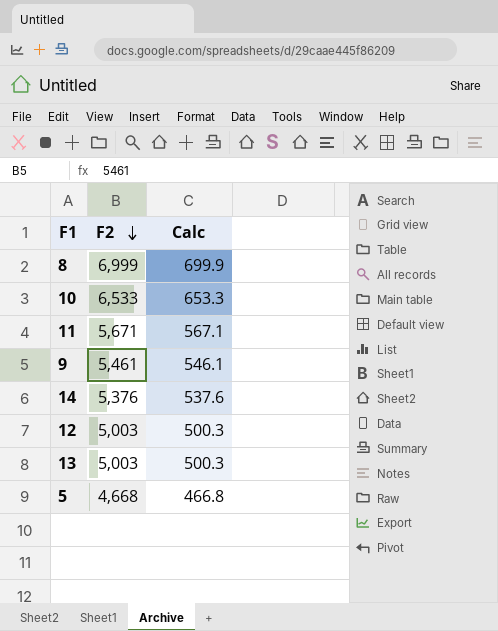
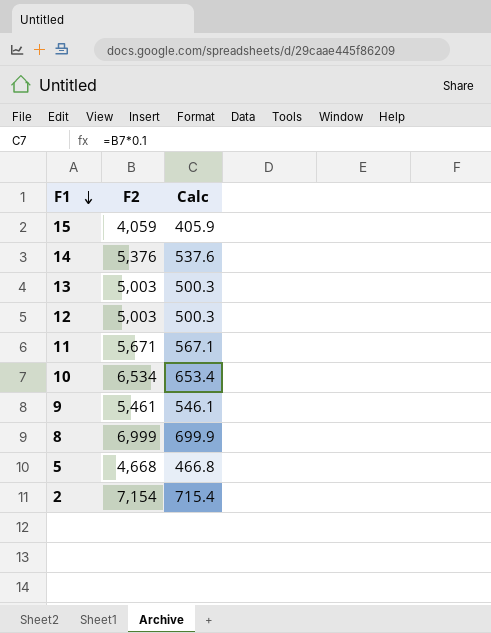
row order: F2 descending -> F1 descending
row 15: none -> 4,059 | 405.9
10 | F2: 6,533 -> 6,534
10 | Calc: 653.3 -> 653.4
row 2: none -> 7,154 | 715.4

